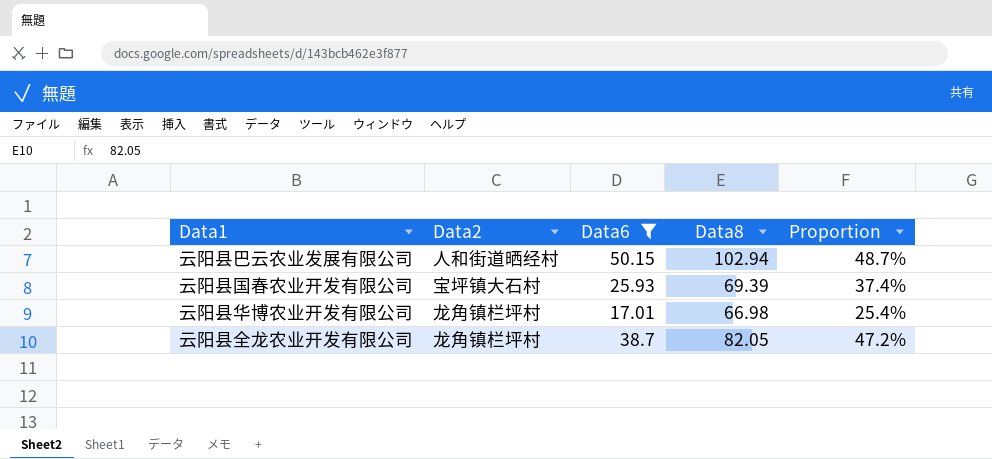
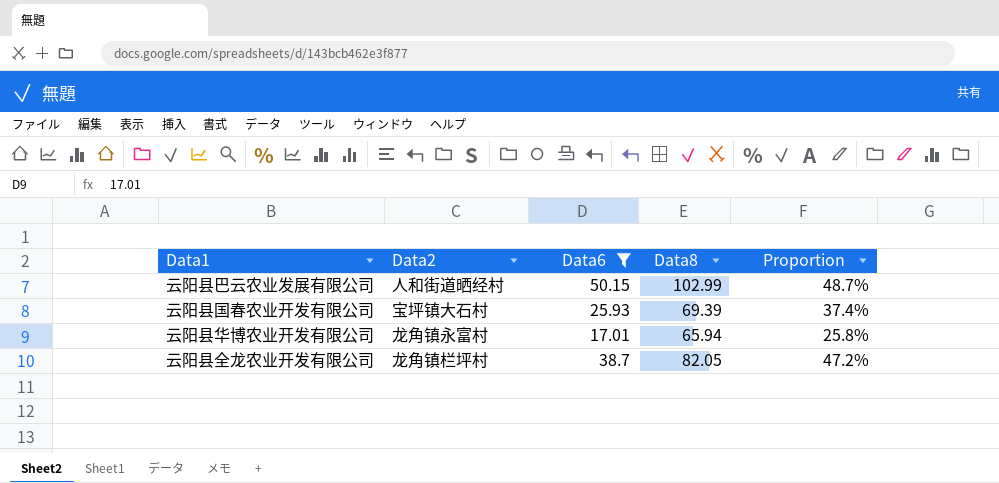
云阳县巴云农业发展有限公司 | Data8: 102.94 -> 102.99
云阳县华博农业开发有限公司 | Data2: 龙角镇栏坪村 -> 龙角镇永富村
云阳县华博农业开发有限公司 | Data8: 66.98 -> 65.94
云阳县华博农业开发有限公司 | Proportion: 25.4% -> 25.8%

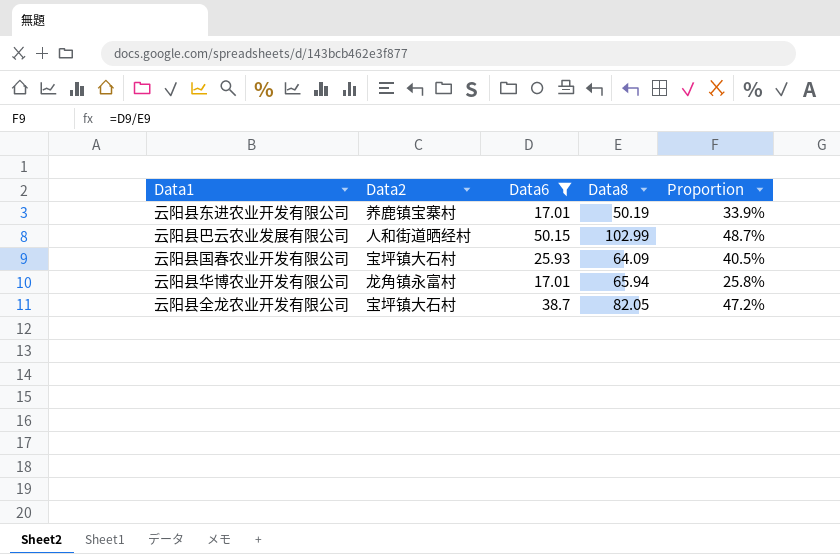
row 云阳县东进农业开发有限公司: none -> 养鹿镇宝寨村 | 17.01 | 50.19 | 33.9%
云阳县国春农业开发有限公司 | Data8: 69.39 -> 64.09
云阳县国春农业开发有限公司 | Proportion: 37.4% -> 40.5%
云阳县全龙农业开发有限公司 | Data2: 龙角镇栏坪村 -> 宝坪镇大石村

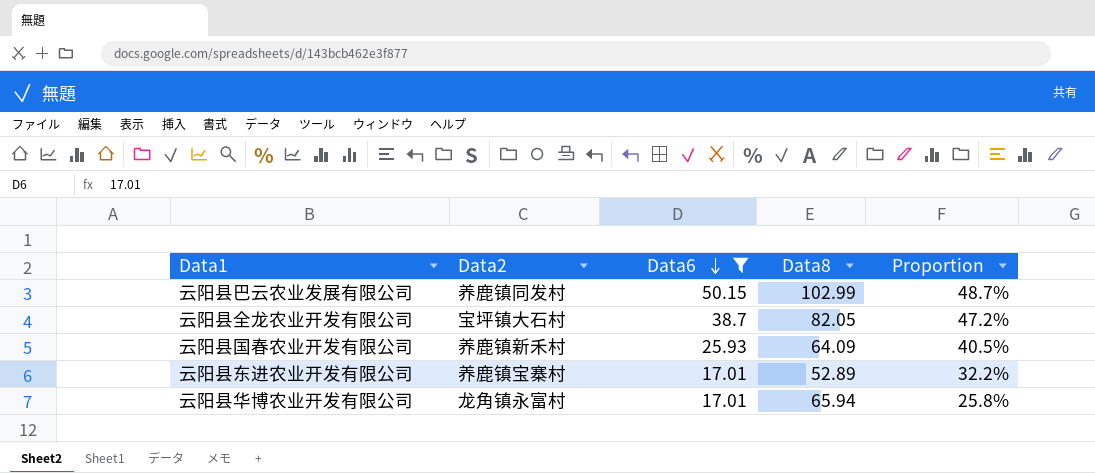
row order: none -> Data6 descending
云阳县巴云农业发展有限公司 | Data2: 人和街道晒经村 -> 养鹿镇同发村
云阳县国春农业开发有限公司 | Data2: 宝坪镇大石村 -> 养鹿镇新禾村
云阳县东进农业开发有限公司 | Data8: 50.19 -> 52.89
云阳县东进农业开发有限公司 | Proportion: 33.9% -> 32.2%

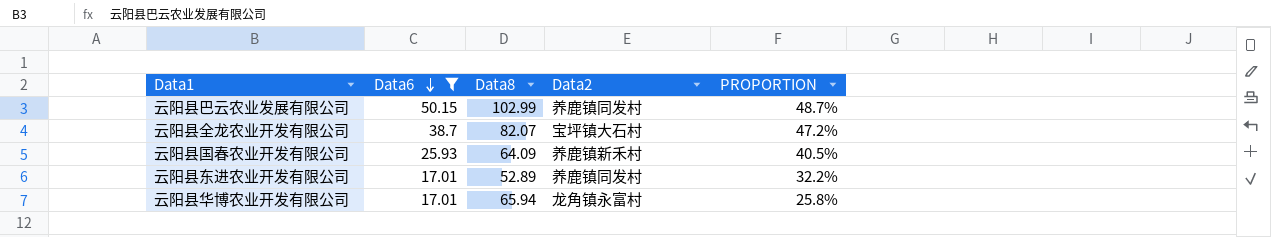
column Data2 | position: 2 -> 4
column name: Proportion -> PROPORTION
云阳县全龙农业开发有限公司 | Data8: 82.05 -> 82.07
云阳县东进农业开发有限公司 | Data2: 养鹿镇宝寨村 -> 养鹿镇同发村

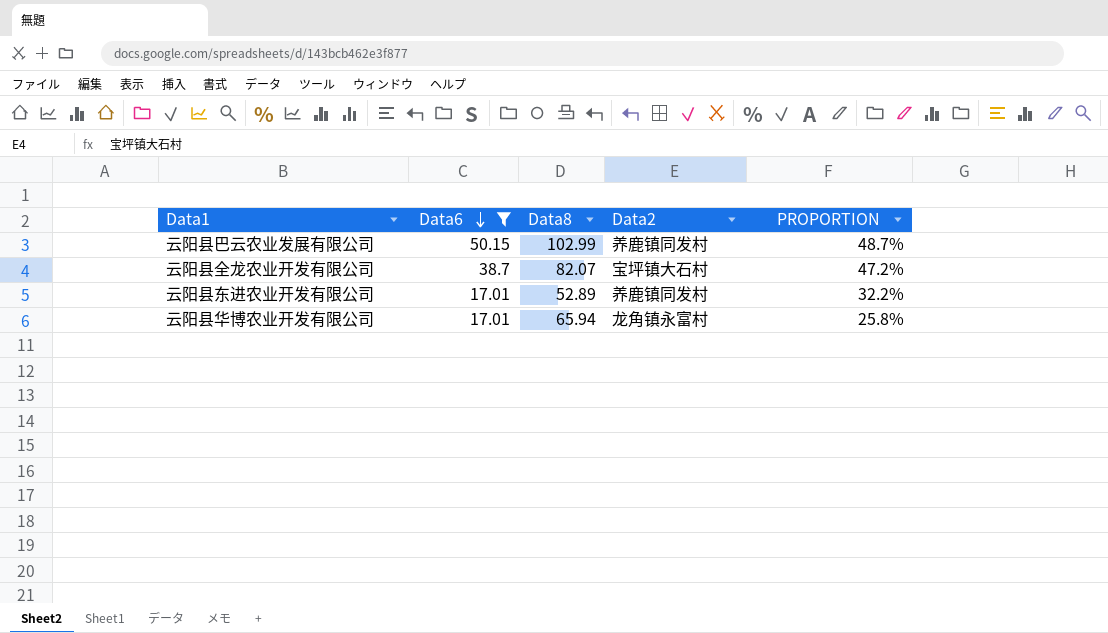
row 云阳县国春农业开发有限公司: 25.93 | 64.09 | 养鹿镇新禾村 | 40.5% -> none

